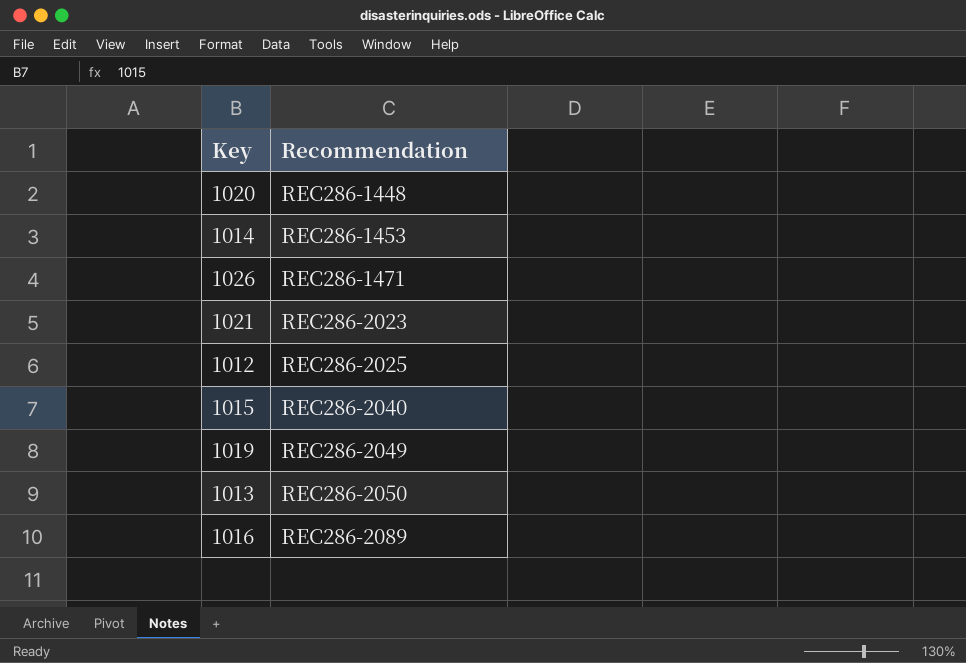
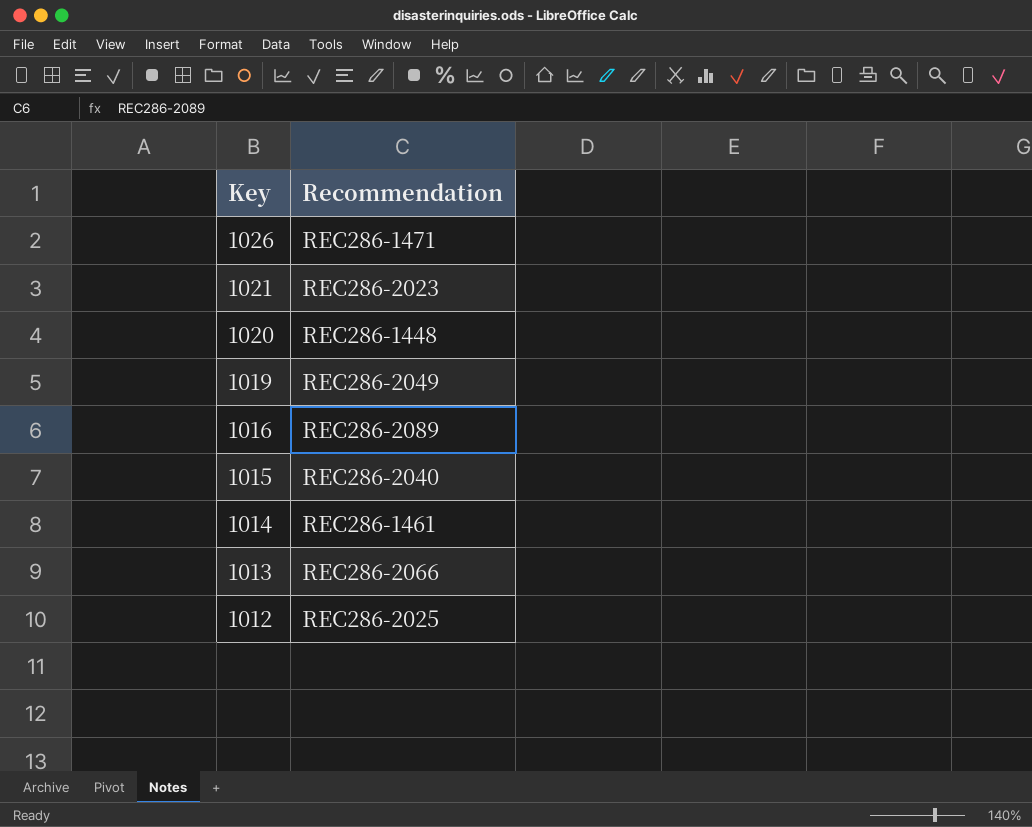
row order: Recommendation ascending -> Key descending
1014 | Recommendation: REC286-1453 -> REC286-1461
1013 | Recommendation: REC286-2050 -> REC286-2066

